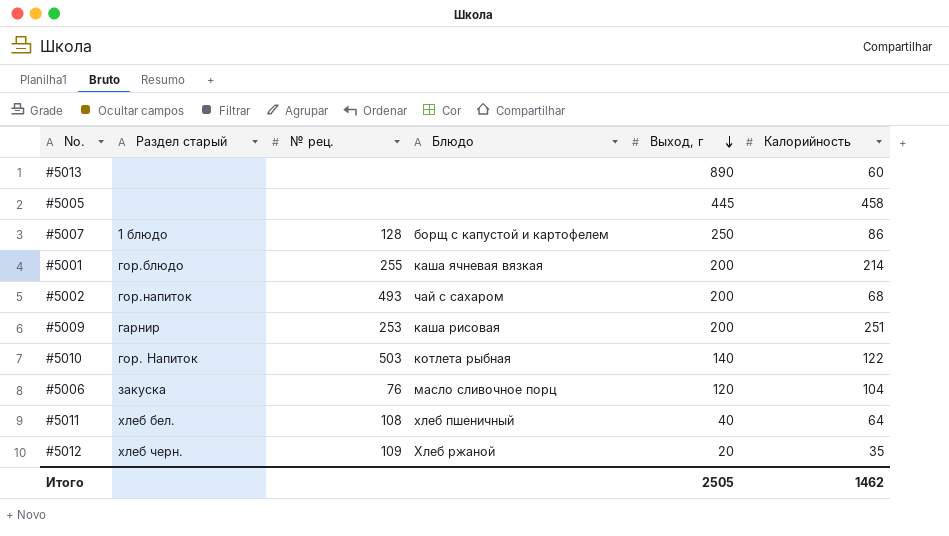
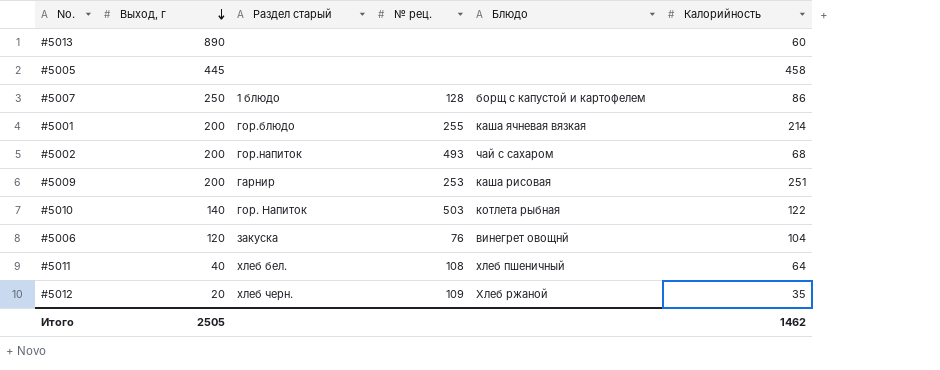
column Выход, г | position: 5 -> 2
#5006 | Блюдо: масло сливочное порц -> винегрет овощнй

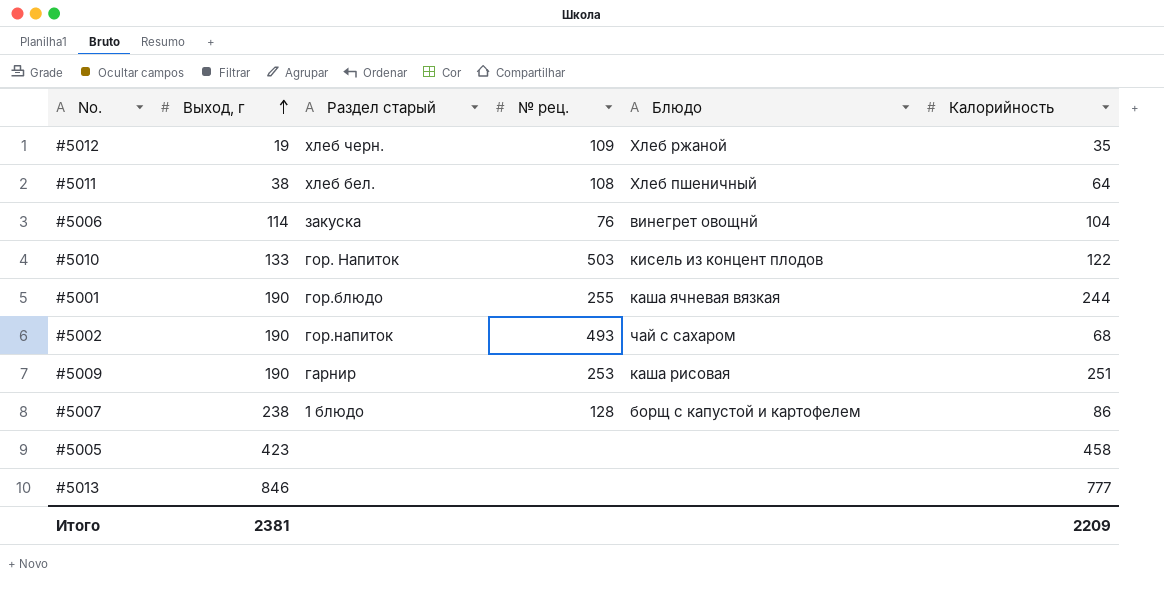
row order: Выход, г descending -> Выход, г ascending
#5012 | Выход, г: 20 -> 19
#5011 | Выход, г: 40 -> 38
#5011 | Блюдо: хлеб пшеничный -> Хлеб пшеничный
#5006 | Выход, г: 120 -> 114
#5010 | Выход, г: 140 -> 133
#5010 | Блюдо: котлета рыбная -> кисель из концент плодов
#5001 | Выход, г: 200 -> 190
#5001 | Калорийность: 214 -> 244
#5002 | Выход, г: 200 -> 190
#5009 | Выход, г: 200 -> 190
#5007 | Выход, г: 250 -> 238
#5005 | Выход, г: 445 -> 423
#5013 | Выход, г: 890 -> 846
#5013 | Калорийность: 60 -> 777
Итого | Выход, г: 2505 -> 2381
Итого | Калорийность: 1462 -> 2209

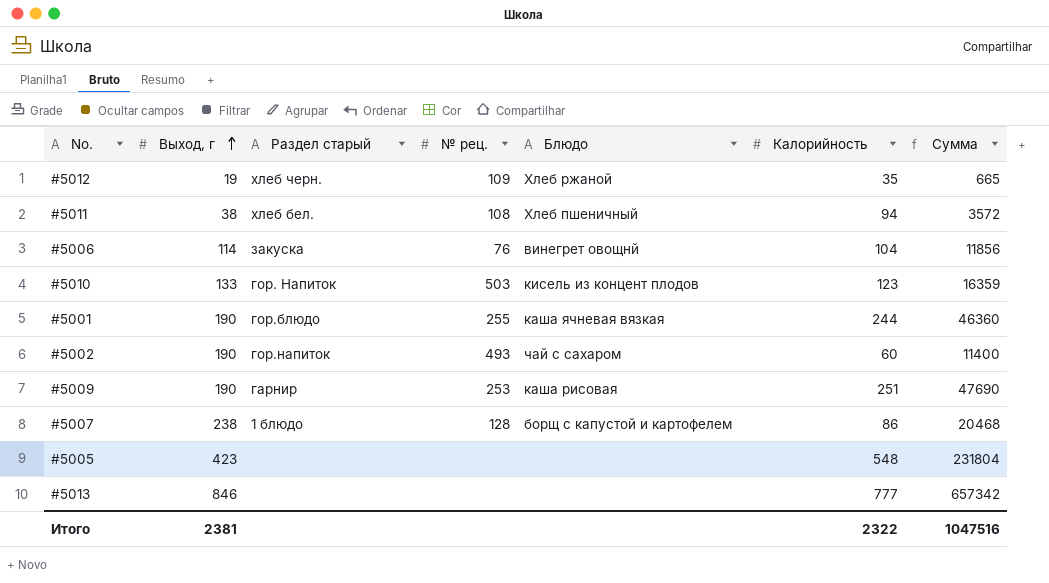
column Сумма | formula: none -> [Выход, г] * [Калорийность]
#5011 | Калорийность: 64 -> 94
#5010 | Калорийность: 122 -> 123
#5002 | Калорийность: 68 -> 60
#5005 | Калорийность: 458 -> 548
Итого | Калорийность: 2209 -> 2322

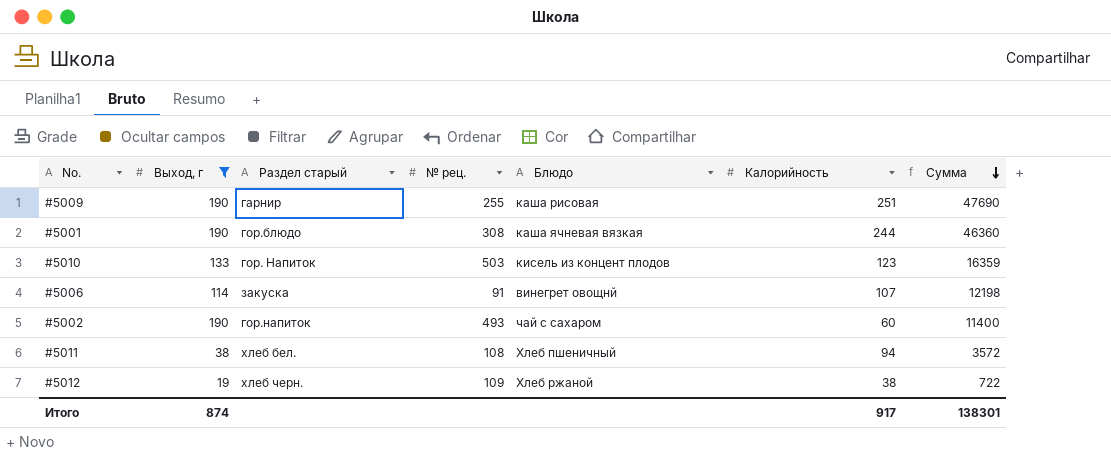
filter: none -> Выход, г <= 190
row order: Выход, г ascending -> Сумма descending
#5009 | № рец.: 253 -> 255
#5001 | № рец.: 255 -> 308
#5006 | № рец.: 76 -> 91
#5006 | Калорийность: 104 -> 107
#5006 | Сумма: 11856 -> 12198
#5012 | Калорийность: 35 -> 38
#5012 | Сумма: 665 -> 722
Итого | Выход, г: 2381 -> 874
Итого | Калорийность: 2322 -> 917
Итого | Сумма: 1047516 -> 138301

